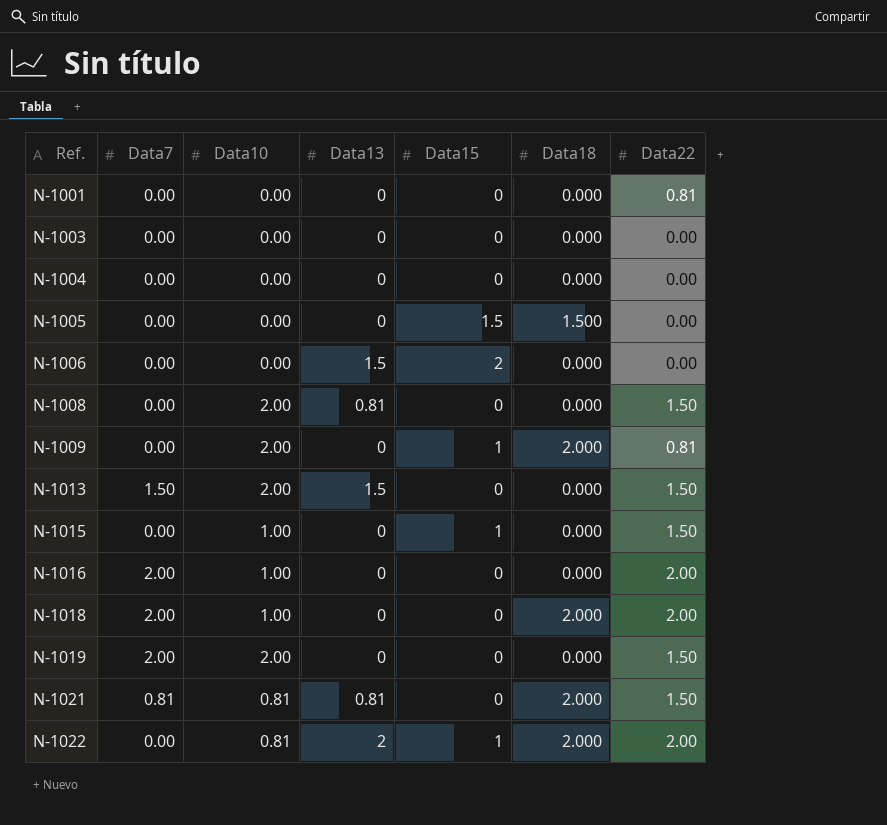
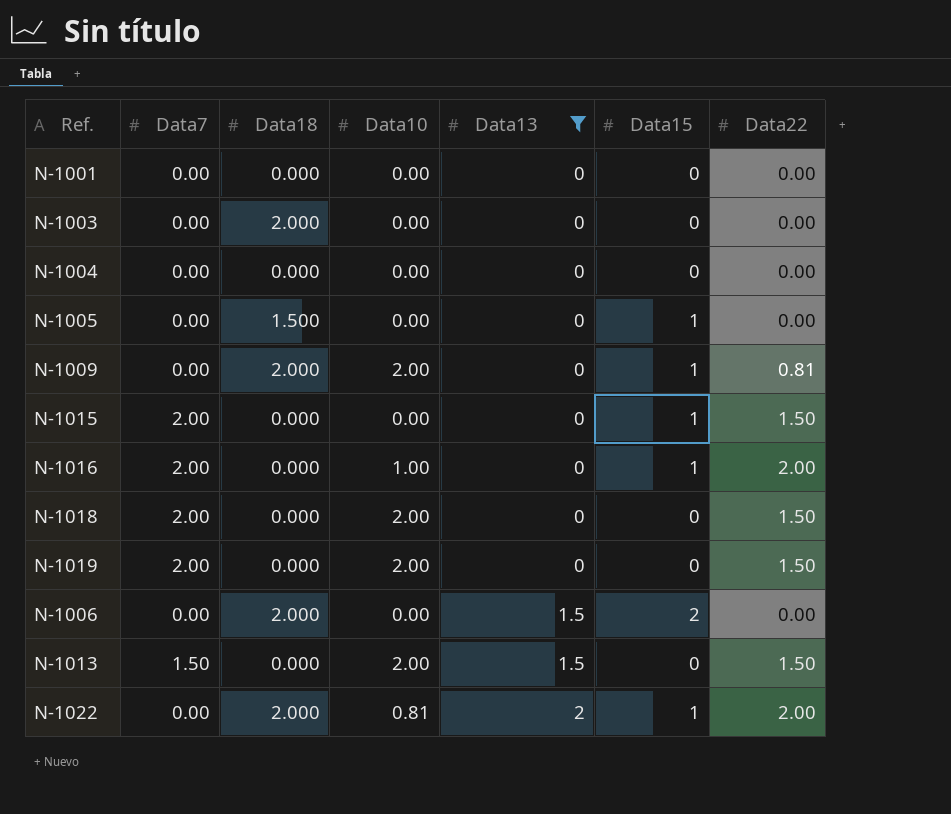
filter: none -> Data13 != 0.81
row order: Ref. ascending -> Data13 ascending
column Data18 | position: 6 -> 3
N-1001 | Data22: 0.81 -> 0.00
N-1003 | Data18: 0.000 -> 2.000
N-1005 | Data15: 1.5 -> 1
N-1015 | Data7: 0.00 -> 2.00
N-1015 | Data10: 1.00 -> 0.00
N-1016 | Data15: 0 -> 1
N-1018 | Data18: 2.000 -> 0.000
N-1018 | Data10: 1.00 -> 2.00
N-1018 | Data22: 2.00 -> 1.50
N-1006 | Data18: 0.000 -> 2.000

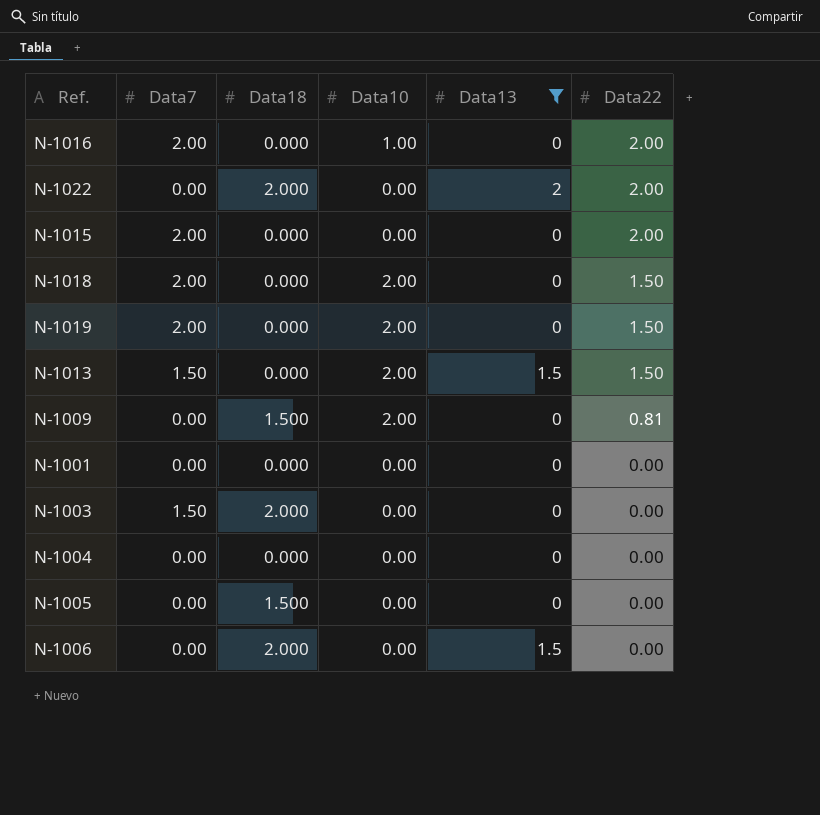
row order: Data13 ascending -> Data22 descending
column Data15 | position: 6 -> none
N-1022 | Data10: 0.81 -> 0.00
N-1015 | Data22: 1.50 -> 2.00
N-1009 | Data18: 2.000 -> 1.500
N-1003 | Data7: 0.00 -> 1.50

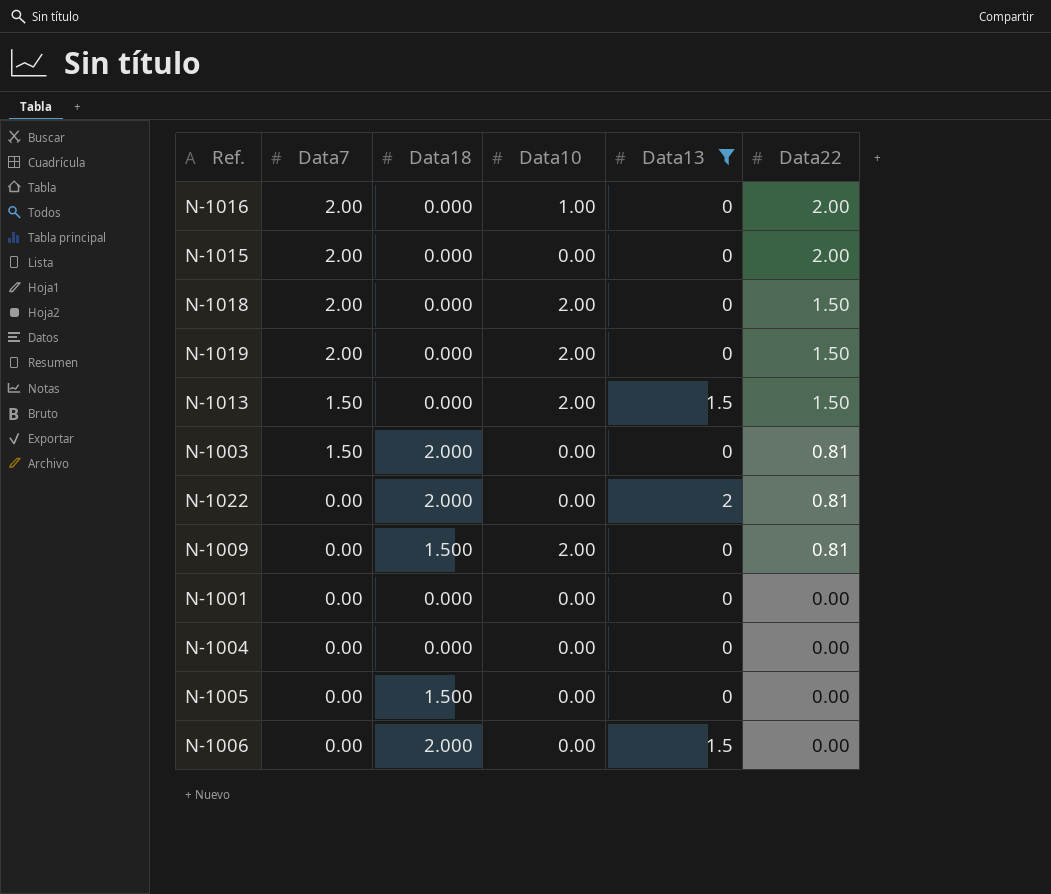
row order: Data22 descending -> Data7 descending
N-1003 | Data22: 0.00 -> 0.81
N-1022 | Data22: 2.00 -> 0.81

